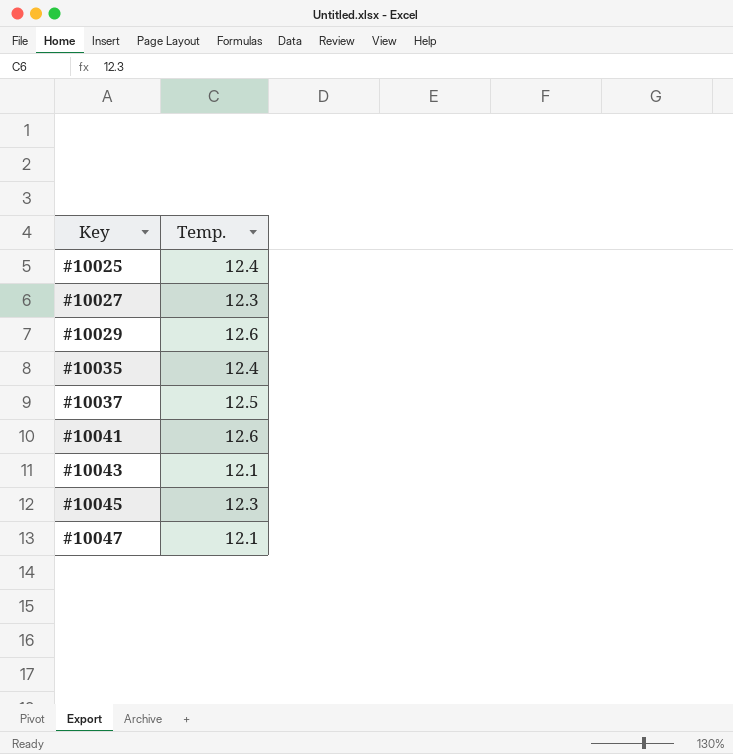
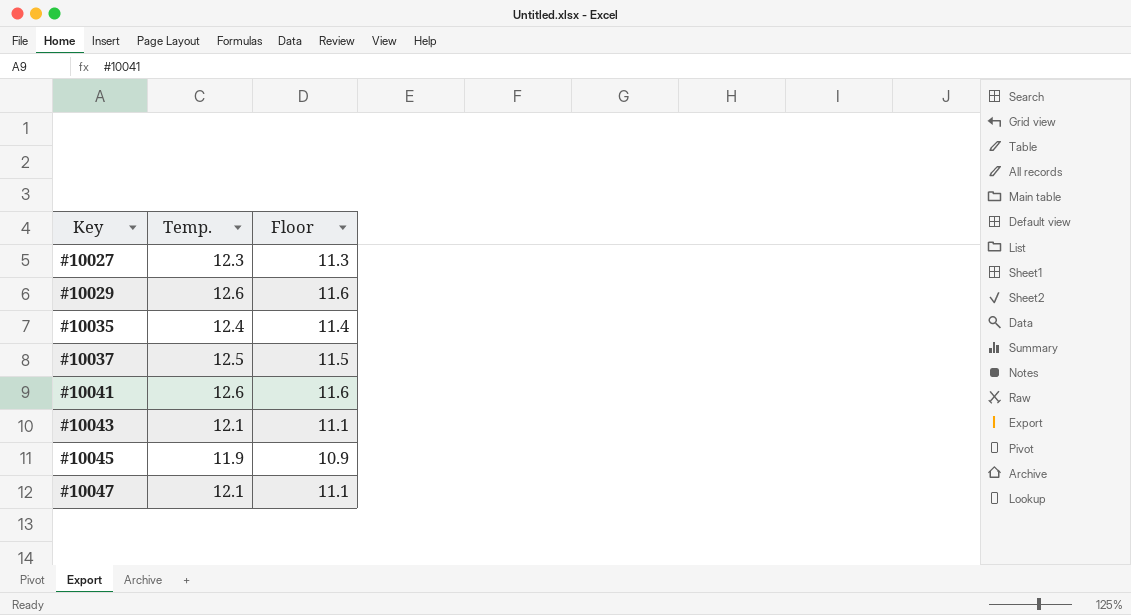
column Floor | formula: none -> [Temp.] - 1
row #10025: 12.4 -> none
#10045 | Temp.: 12.3 -> 11.9

